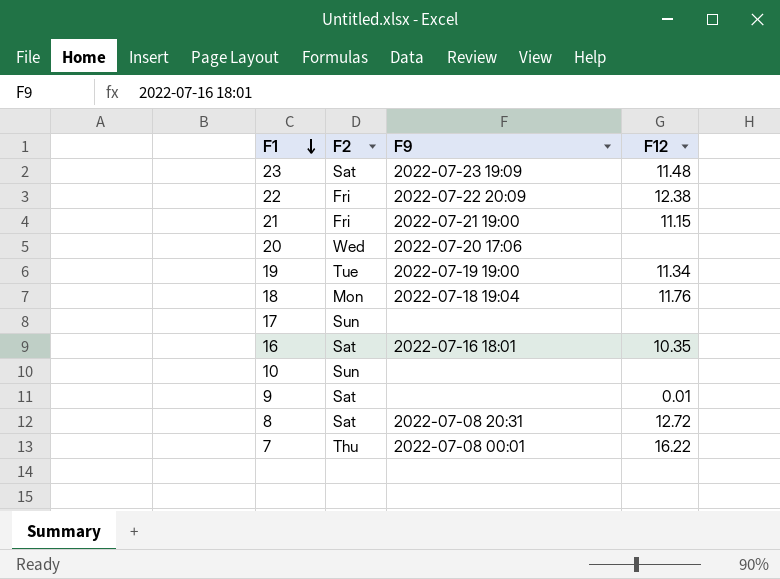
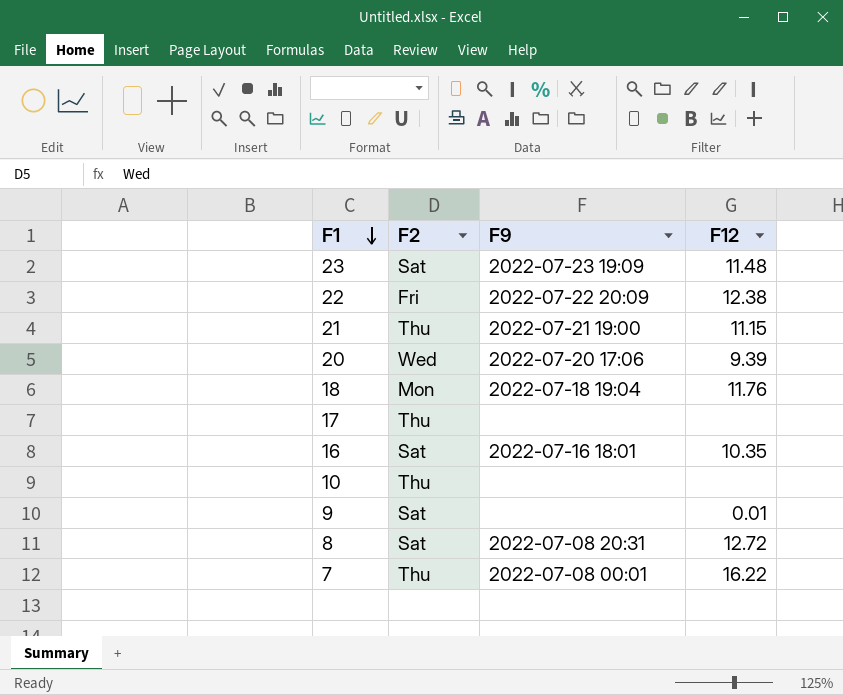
row 19: Tue | 2022-07-19 19:00 | 11.34 -> none
21 | F2: Fri -> Thu
20 | F12: none -> 9.39
17 | F2: Sun -> Thu
10 | F2: Sun -> Thu

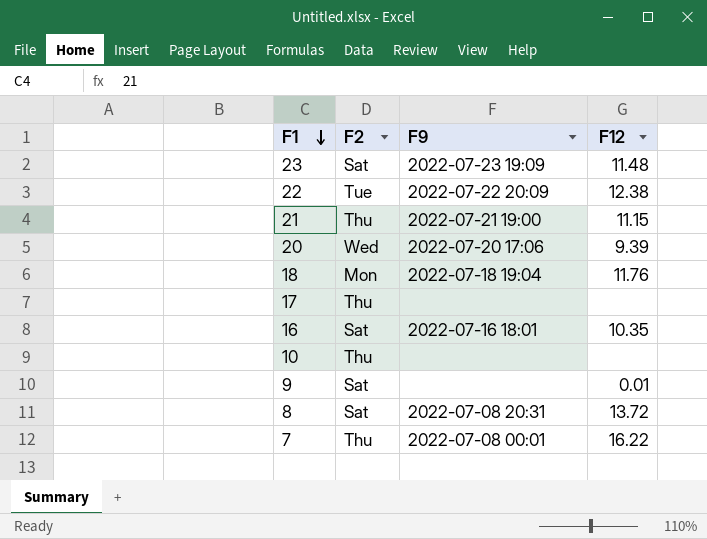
22 | F2: Fri -> Tue
8 | F12: 12.72 -> 13.72

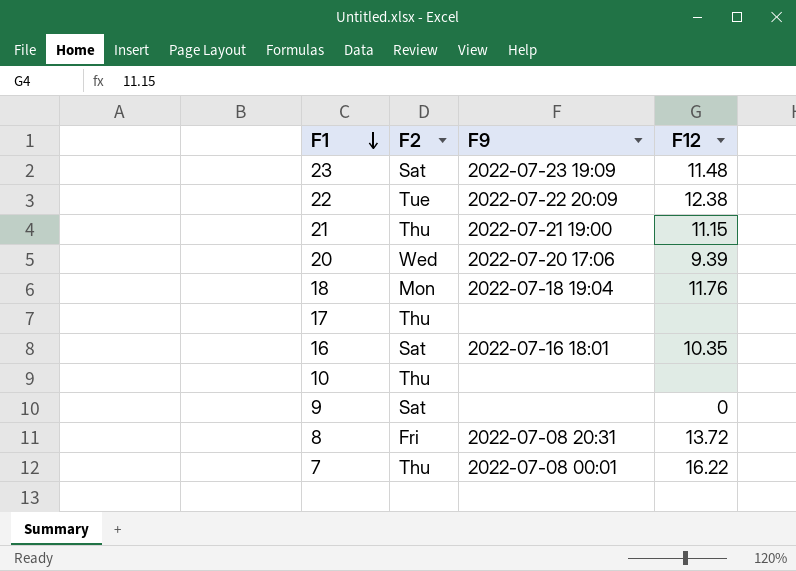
9 | F12: 0.01 -> 0
8 | F2: Sat -> Fri

